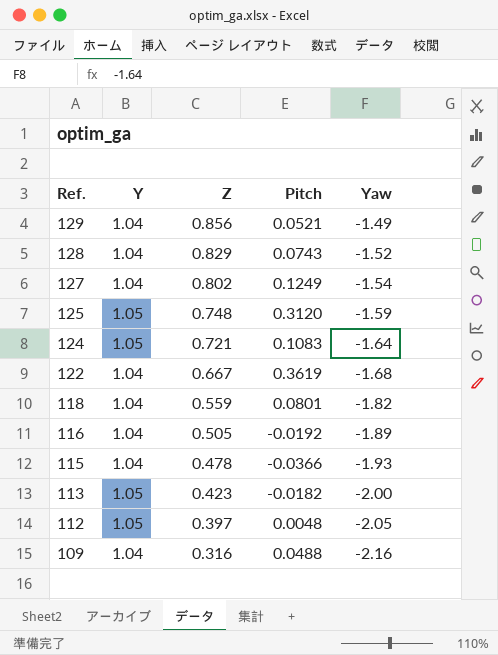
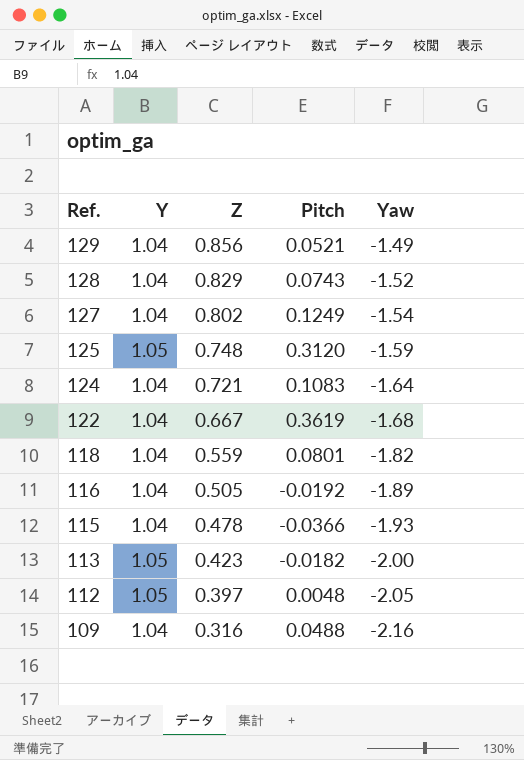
124 | Y: 1.05 -> 1.04

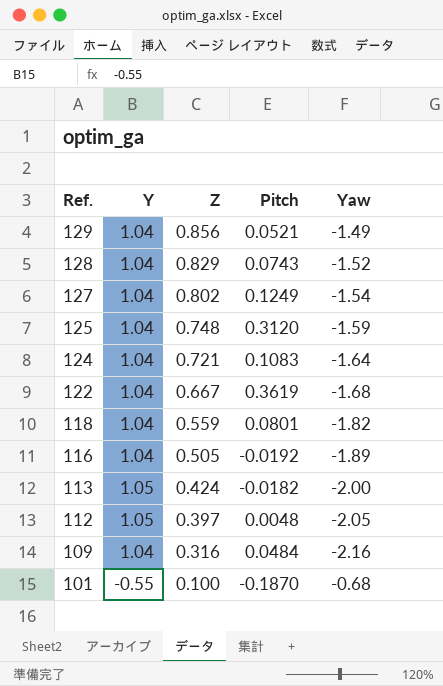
row 115: 1.04 | 0.478 | -0.0366 | -1.93 -> none
125 | Y: 1.05 -> 1.04
113 | Z: 0.423 -> 0.424
109 | Pitch: 0.0488 -> 0.0484
row 101: none -> -0.55 | 0.100 | -0.1870 | -0.68

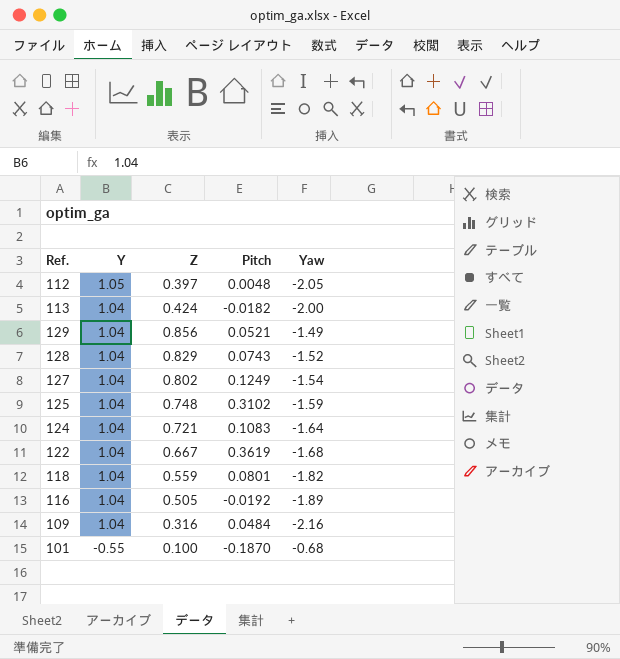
row order: Ref. descending -> Y descending
113 | Y: 1.05 -> 1.04
125 | Pitch: 0.3120 -> 0.3102

